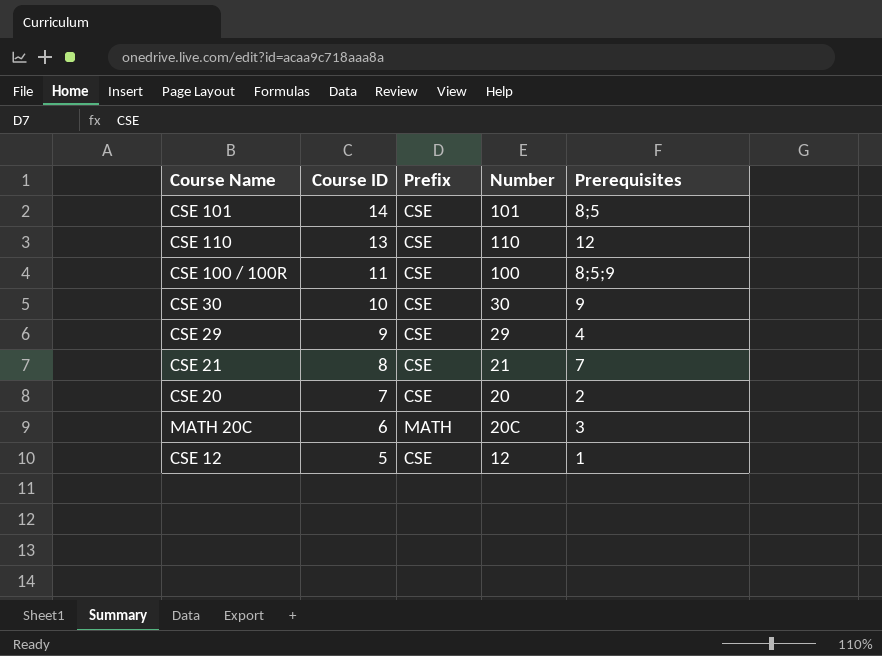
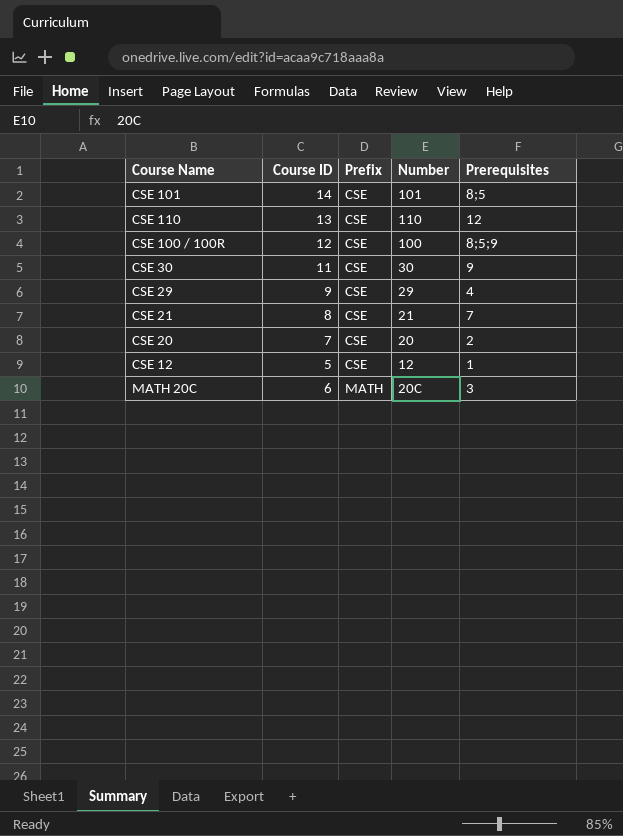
row order: Course ID descending -> Prefix ascending
CSE 100 / 100R | Course ID: 11 -> 12
CSE 30 | Course ID: 10 -> 11

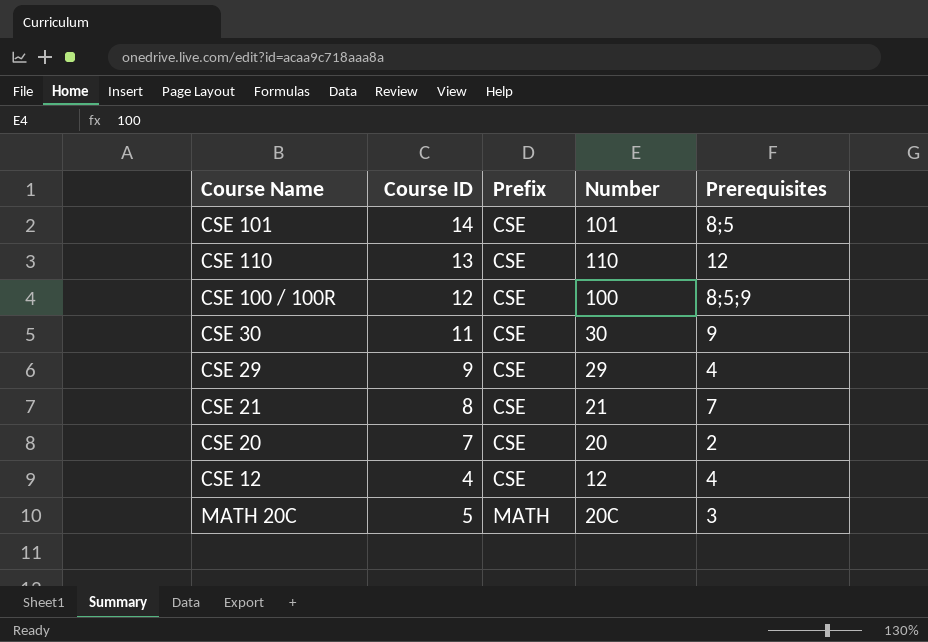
CSE 12 | Course ID: 5 -> 4
CSE 12 | Prerequisites: 1 -> 4
MATH 20C | Course ID: 6 -> 5

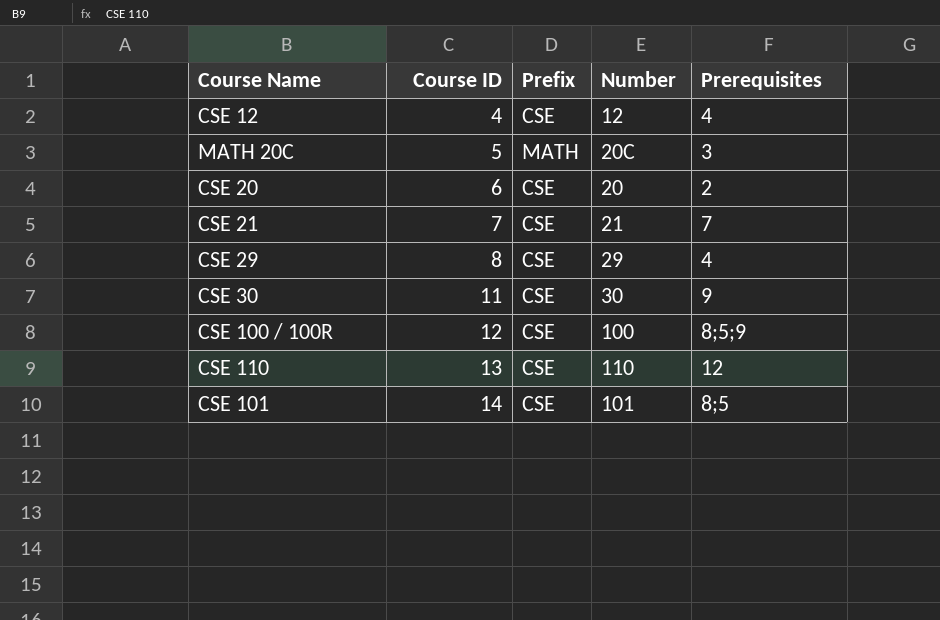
row order: Prefix ascending -> Course ID ascending
CSE 20 | Course ID: 7 -> 6
CSE 21 | Course ID: 8 -> 7
CSE 29 | Course ID: 9 -> 8

